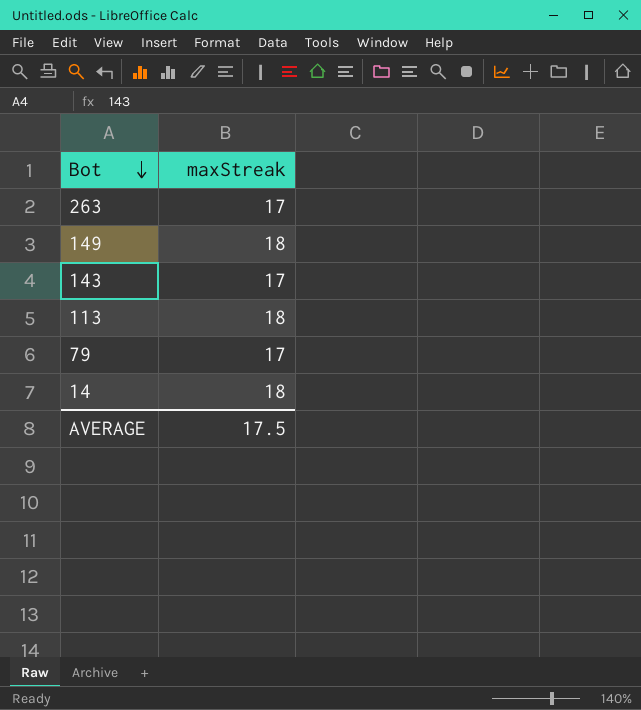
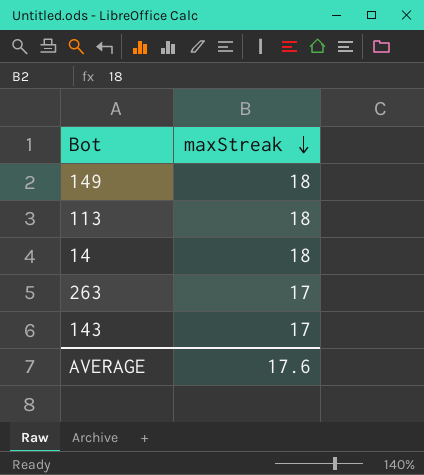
row order: Bot descending -> maxStreak descending
row 79: 17 -> none
AVERAGE | maxStreak: 17.5 -> 17.6

